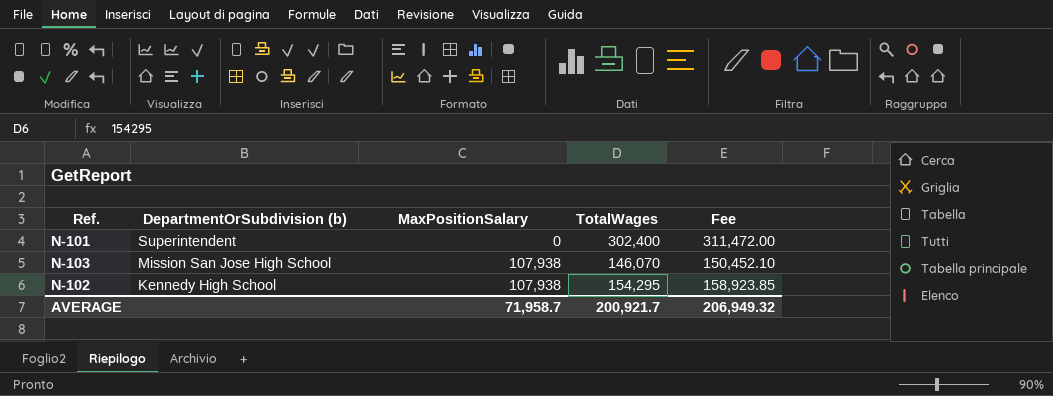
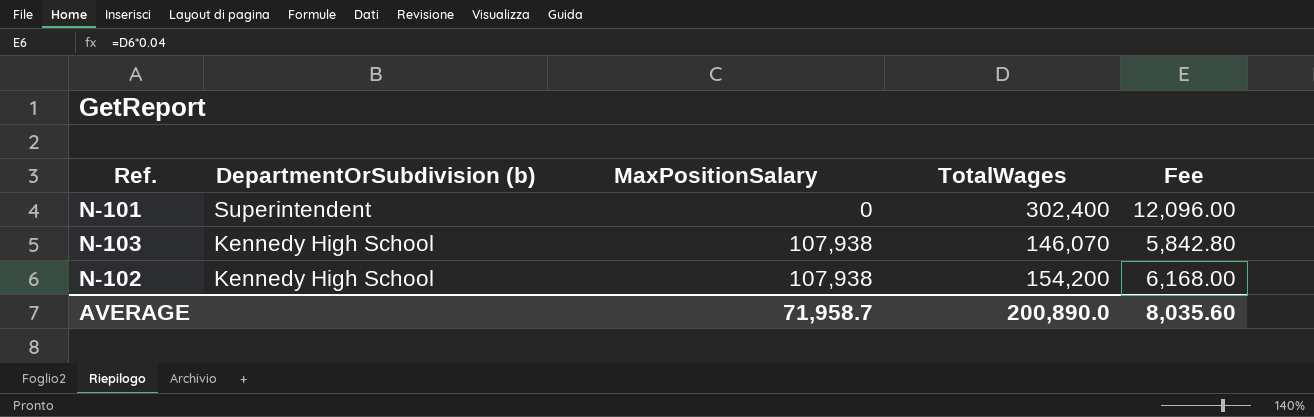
column Fee | formula: [TotalWages] * 1.03 -> [TotalWages] * 0.04
N-103 | DepartmentOrSubdivision (b): Mission San Jose High School -> Kennedy High School
N-102 | TotalWages: 154,295 -> 154,200
AVERAGE | TotalWages: 200,921.7 -> 200,890.0
AVERAGE | Fee: 206,949.32 -> 8,035.60

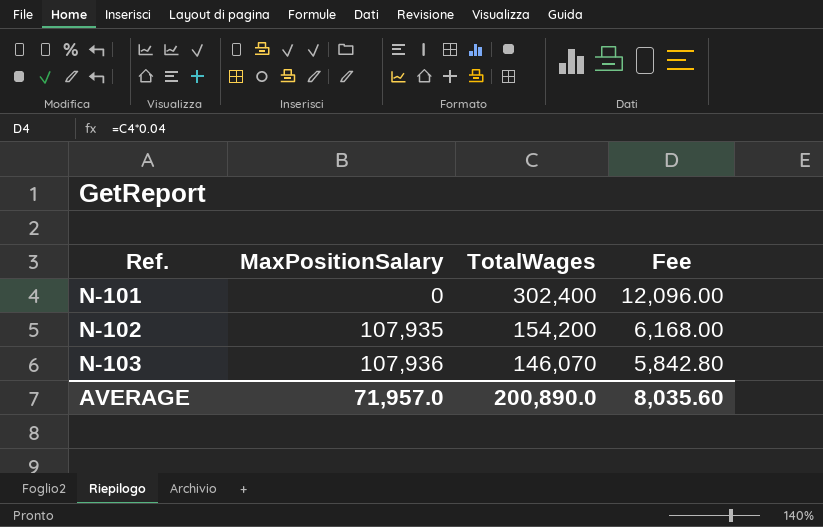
row order: DepartmentOrSubdivision (b) descending -> Ref. ascending
column DepartmentOrSubdivision (b) | position: 2 -> none
N-102 | MaxPositionSalary: 107,938 -> 107,935
N-103 | MaxPositionSalary: 107,938 -> 107,936
AVERAGE | MaxPositionSalary: 71,958.7 -> 71,957.0

